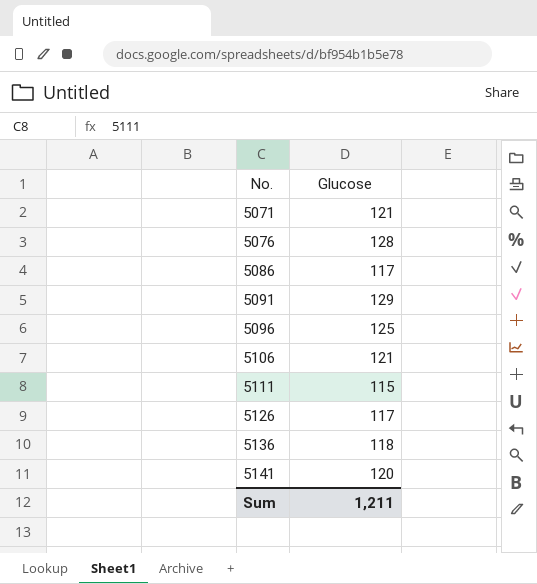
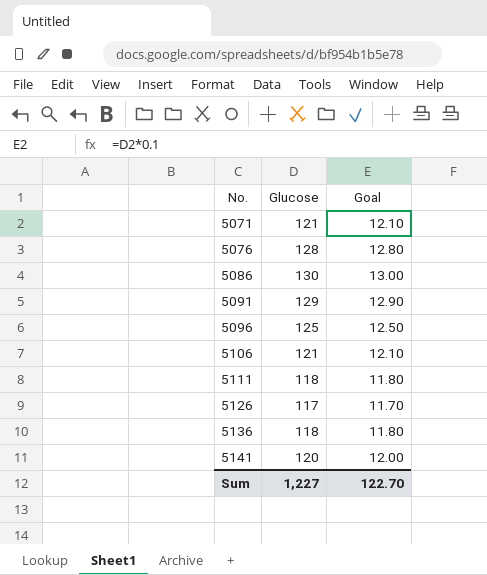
column Goal | formula: none -> [Glucose] * 0.1
5086 | Glucose: 117 -> 130
5111 | Glucose: 115 -> 118
Sum | Glucose: 1,211 -> 1,227

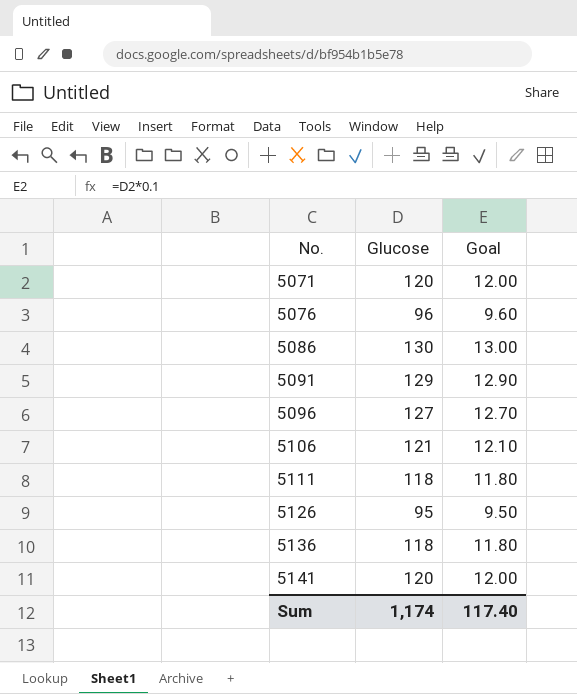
5071 | Glucose: 121 -> 120
5071 | Goal: 12.10 -> 12.00
5076 | Glucose: 128 -> 96
5076 | Goal: 12.80 -> 9.60
5096 | Glucose: 125 -> 127
5096 | Goal: 12.50 -> 12.70
5126 | Glucose: 117 -> 95
5126 | Goal: 11.70 -> 9.50
Sum | Glucose: 1,227 -> 1,174
Sum | Goal: 122.70 -> 117.40

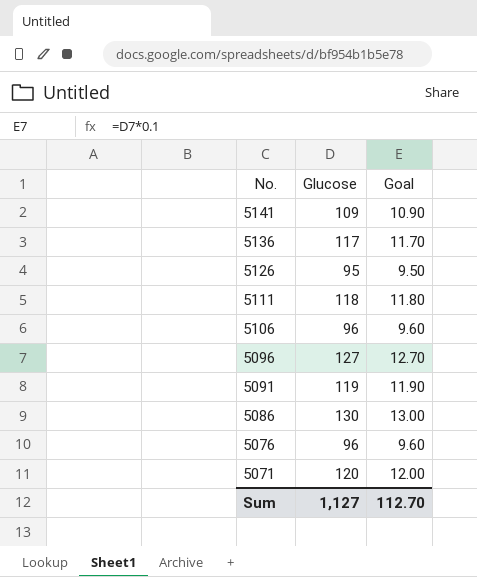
row order: No. ascending -> No. descending
5141 | Glucose: 120 -> 109
5141 | Goal: 12.00 -> 10.90
5136 | Glucose: 118 -> 117
5136 | Goal: 11.80 -> 11.70
5106 | Glucose: 121 -> 96
5106 | Goal: 12.10 -> 9.60
5091 | Glucose: 129 -> 119
5091 | Goal: 12.90 -> 11.90
Sum | Glucose: 1,174 -> 1,127
Sum | Goal: 117.40 -> 112.70

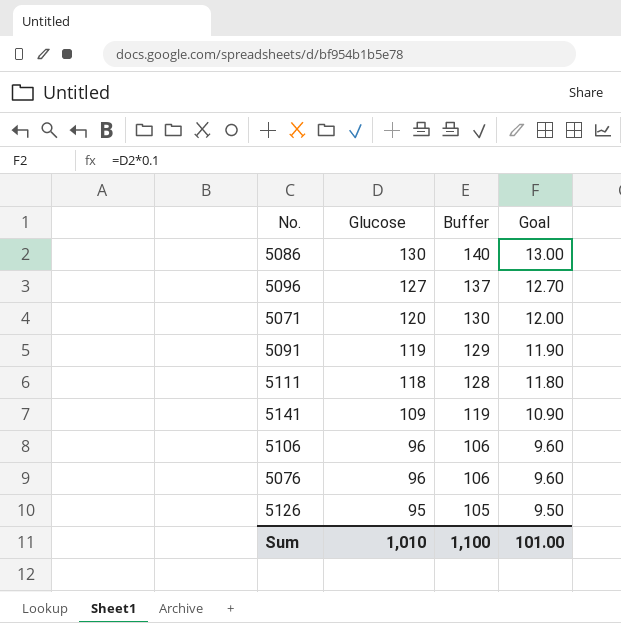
row order: No. descending -> Glucose descending
column Buffer | formula: none -> [Glucose] + 10
row 5136: 117 | 11.70 -> none
Sum | Glucose: 1,127 -> 1,010
Sum | Goal: 112.70 -> 101.00

